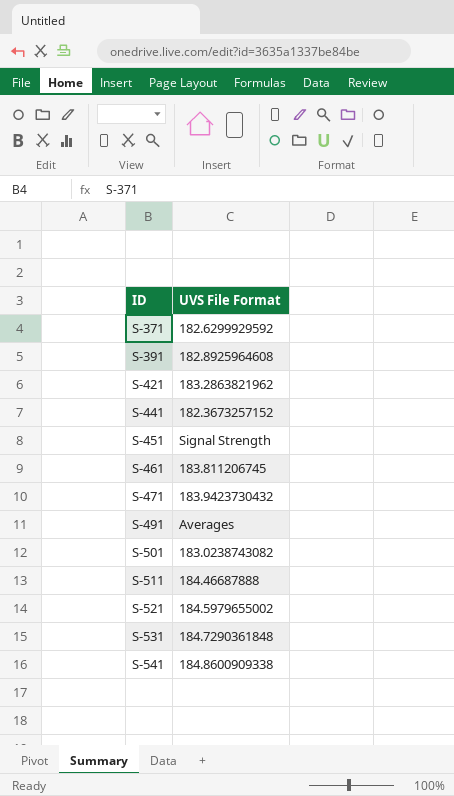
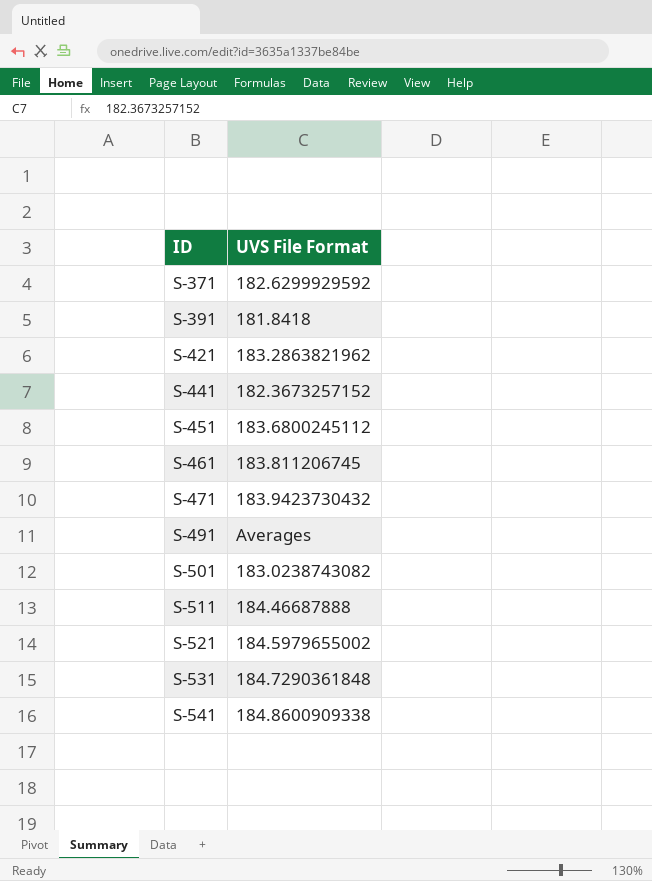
S-391 | UVS File Format: 182.8925964608 -> 181.8418
S-451 | UVS File Format: Signal Strength -> 183.6800245112

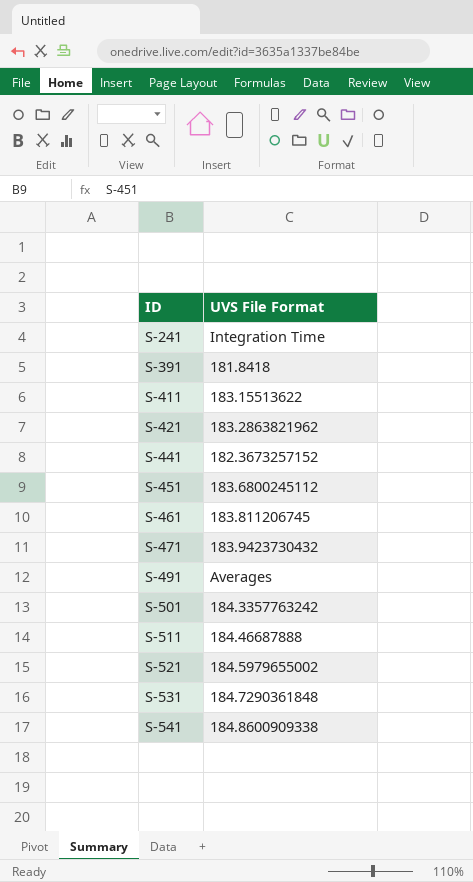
row S-371: 182.6299929592 -> none
row S-241: none -> Integration Time
row S-411: none -> 183.15513622
S-501 | UVS File Format: 183.0238743082 -> 184.3357763242

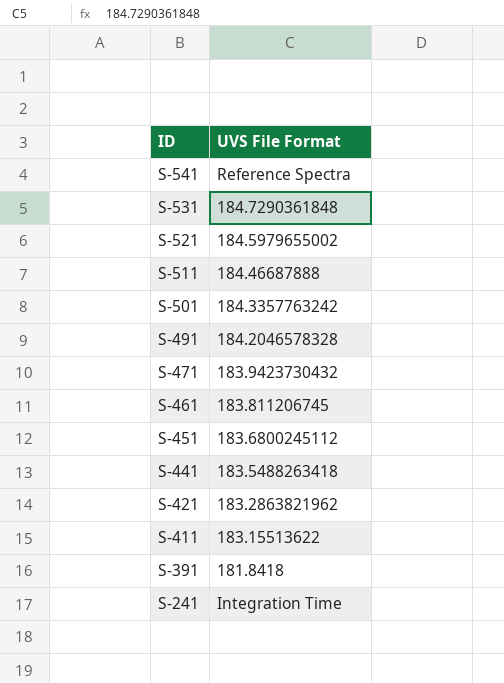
row order: ID ascending -> ID descending
S-541 | UVS File Format: 184.8600909338 -> Reference Spectra
S-491 | UVS File Format: Averages -> 184.2046578328
S-441 | UVS File Format: 182.3673257152 -> 183.5488263418

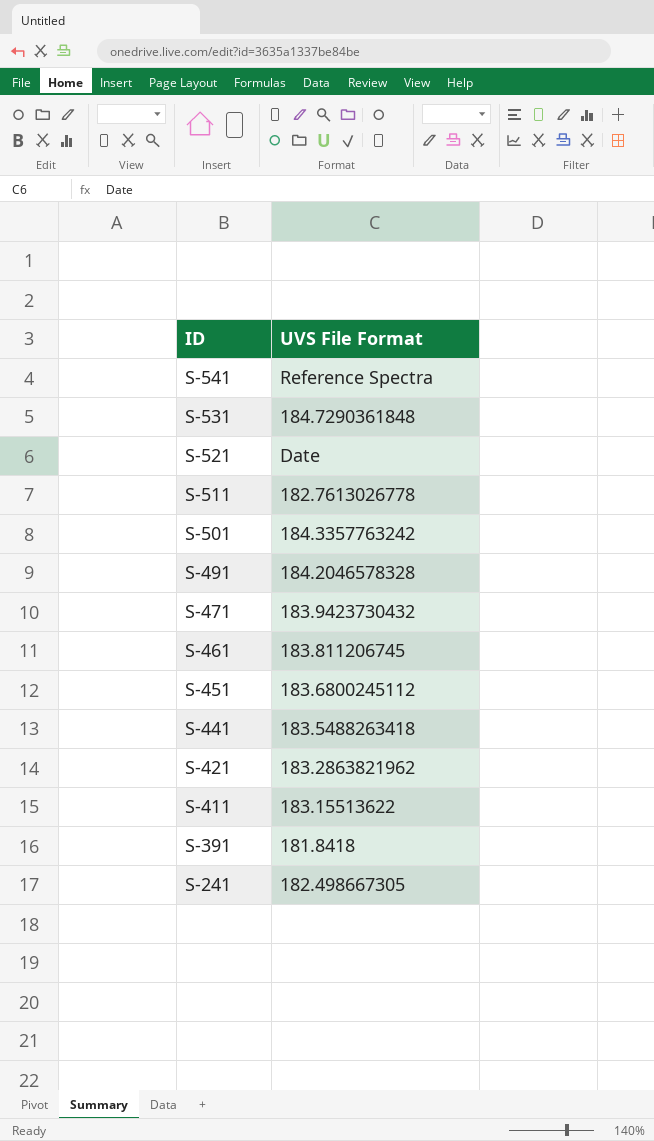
S-521 | UVS File Format: 184.5979655002 -> Date
S-511 | UVS File Format: 184.46687888 -> 182.7613026778
S-241 | UVS File Format: Integration Time -> 182.498667305

